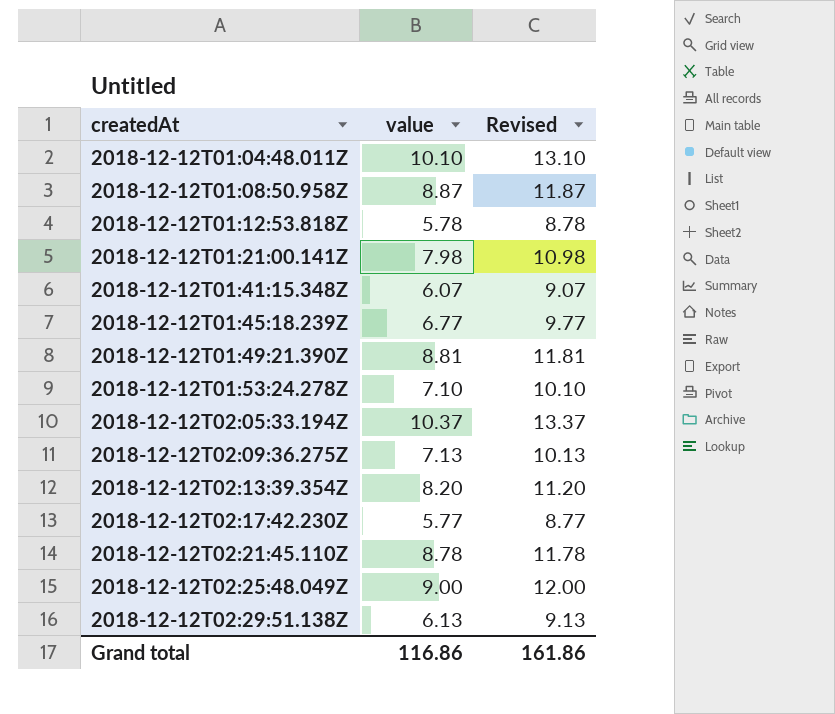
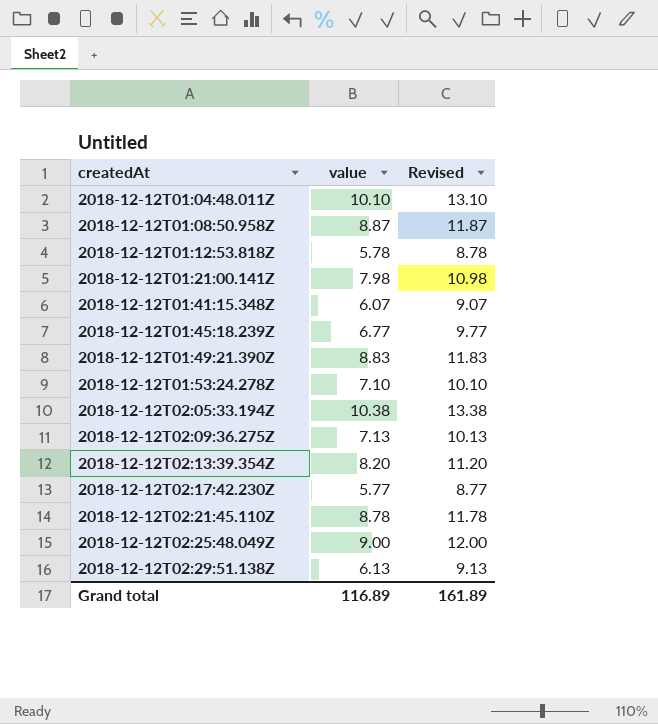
2018-12-12T01:49:21.390Z | value: 8.81 -> 8.83
2018-12-12T01:49:21.390Z | Revised: 11.81 -> 11.83
2018-12-12T02:05:33.194Z | value: 10.37 -> 10.38
2018-12-12T02:05:33.194Z | Revised: 13.37 -> 13.38
Grand total | value: 116.86 -> 116.89
Grand total | Revised: 161.86 -> 161.89

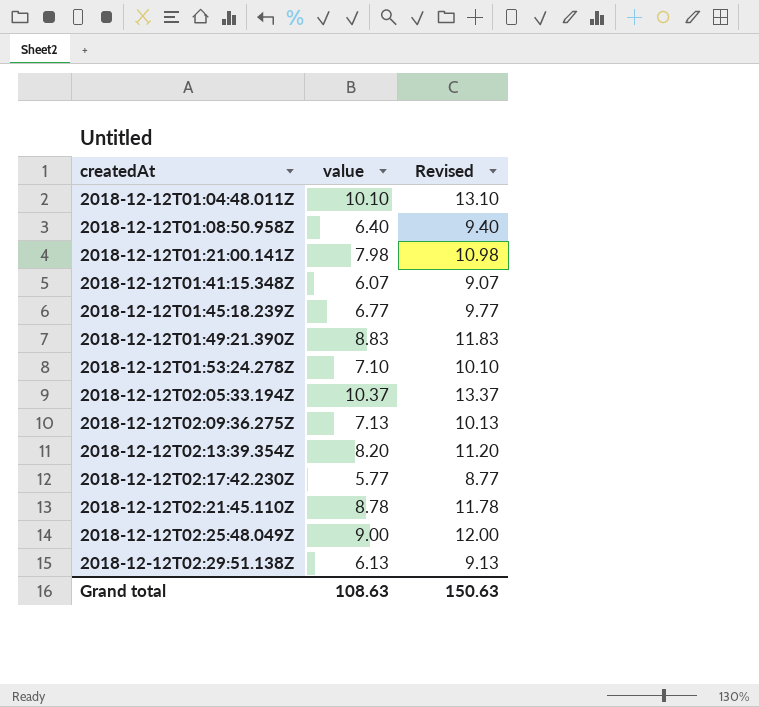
row 2018-12-12T01:12:53.818Z: 5.78 | 8.78 -> none
2018-12-12T01:08:50.958Z | value: 8.87 -> 6.40
2018-12-12T01:08:50.958Z | Revised: 11.87 -> 9.40
2018-12-12T02:05:33.194Z | value: 10.38 -> 10.37
2018-12-12T02:05:33.194Z | Revised: 13.38 -> 13.37
Grand total | value: 116.89 -> 108.63
Grand total | Revised: 161.89 -> 150.63

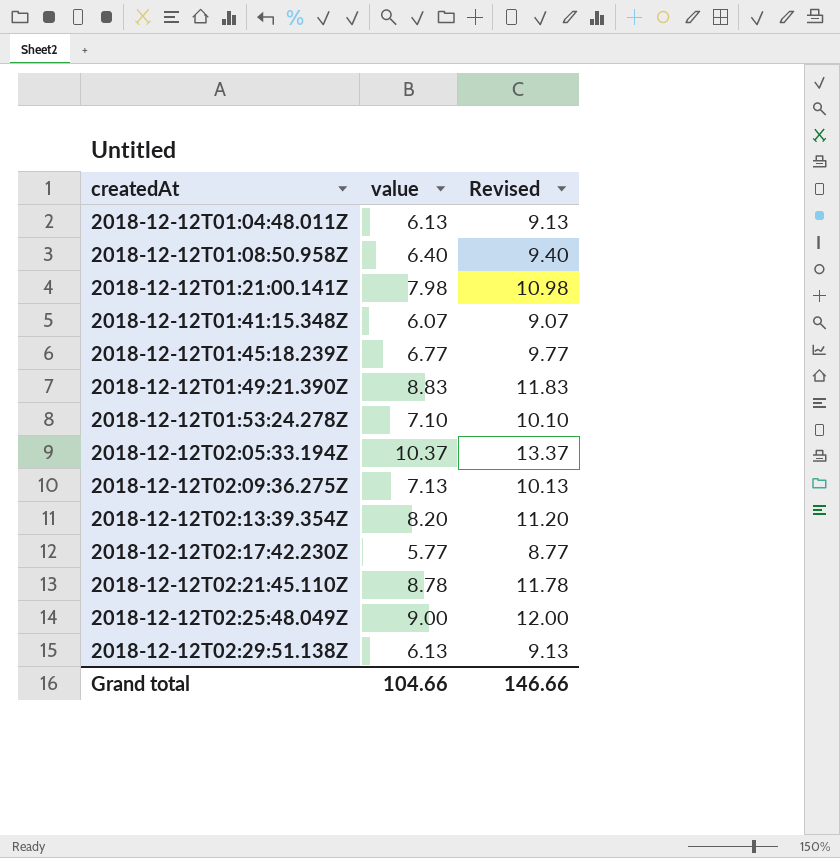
2018-12-12T01:04:48.011Z | value: 10.10 -> 6.13
2018-12-12T01:04:48.011Z | Revised: 13.10 -> 9.13
Grand total | value: 108.63 -> 104.66
Grand total | Revised: 150.63 -> 146.66

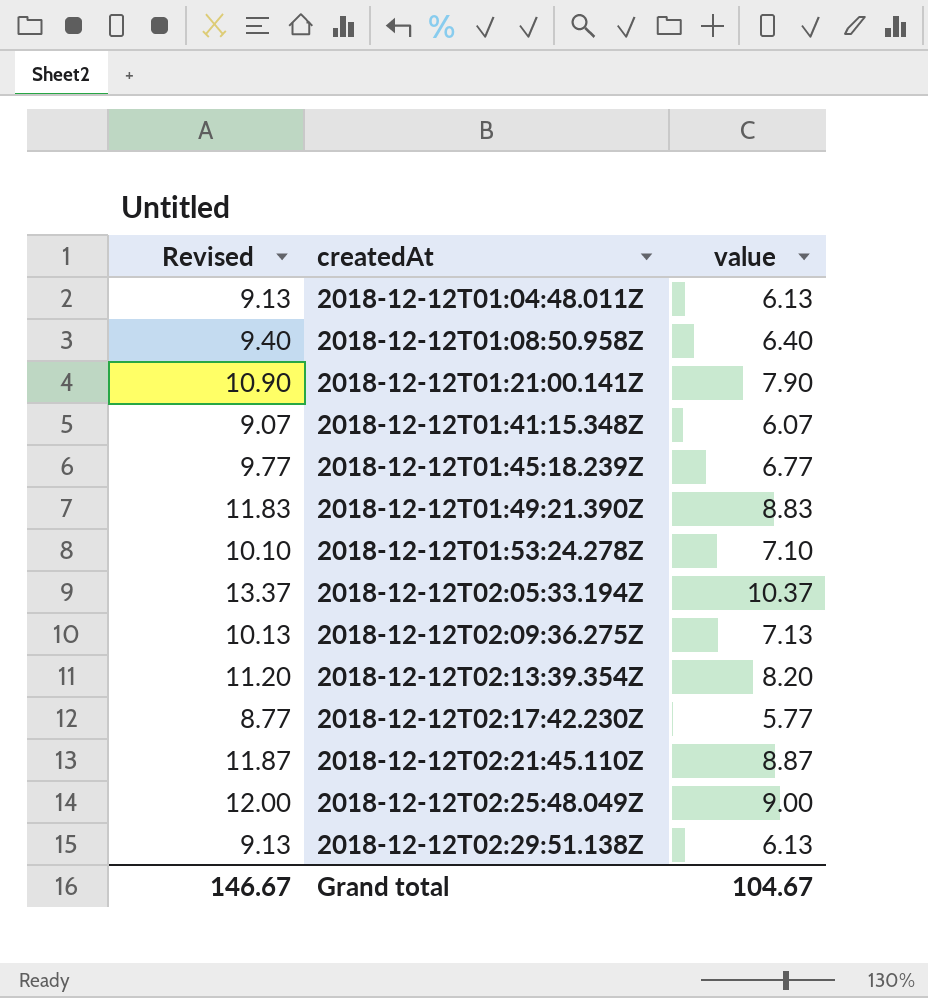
column Revised | position: 3 -> 1
2018-12-12T01:21:00.141Z | Revised: 10.98 -> 10.90
2018-12-12T01:21:00.141Z | value: 7.98 -> 7.90
2018-12-12T02:21:45.110Z | Revised: 11.78 -> 11.87
2018-12-12T02:21:45.110Z | value: 8.78 -> 8.87
Grand total | Revised: 146.66 -> 146.67
Grand total | value: 104.66 -> 104.67

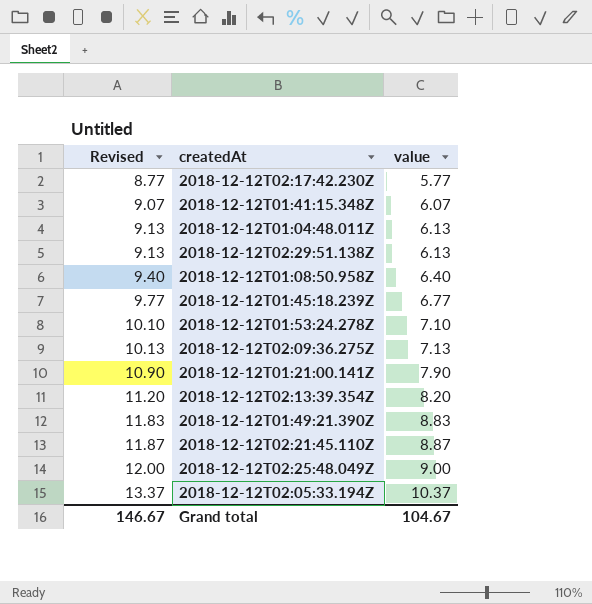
row order: createdAt ascending -> Revised ascending

